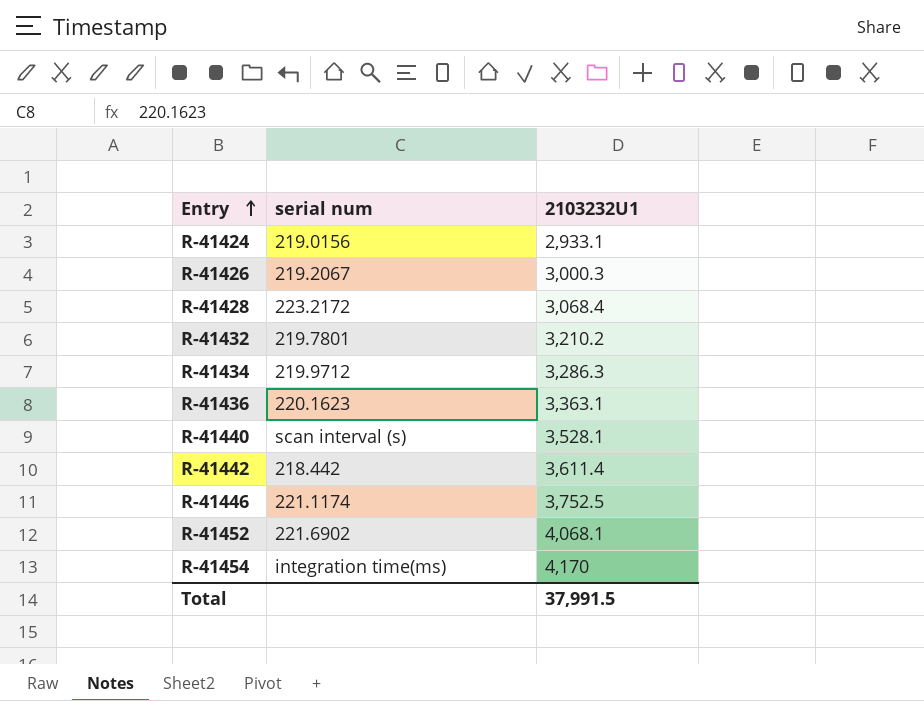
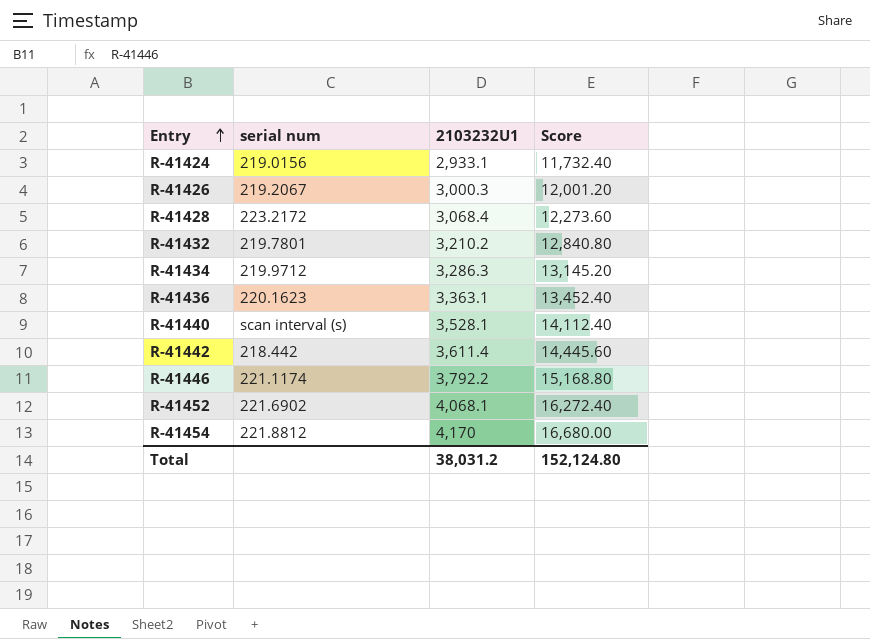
column Score | formula: none -> [2103232U1] * 4
R-41446 | 2103232U1: 3,752.5 -> 3,792.2
R-41454 | serial num: integration time(ms) -> 221.8812
Total | 2103232U1: 37,991.5 -> 38,031.2

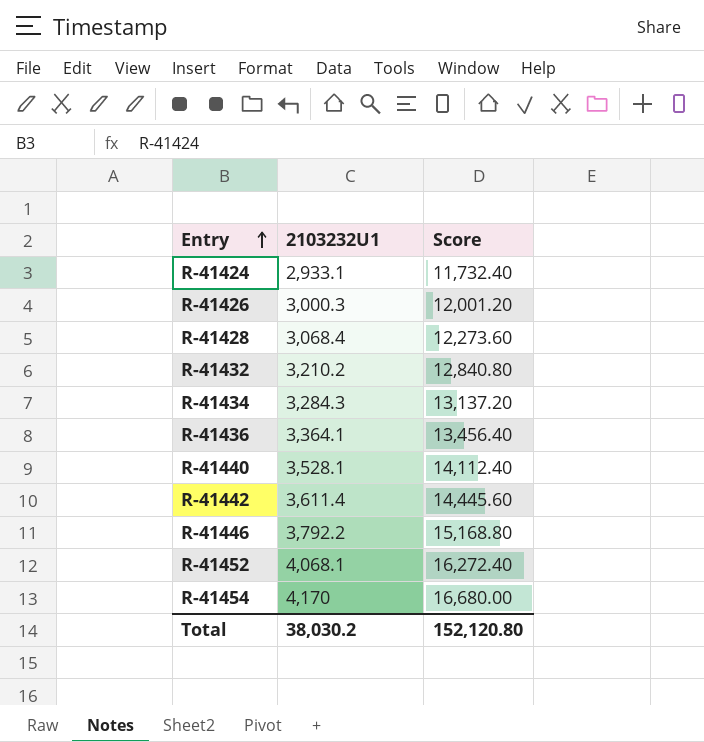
column serial num | position: 2 -> none
R-41434 | 2103232U1: 3,286.3 -> 3,284.3
R-41434 | Score: 13,145.20 -> 13,137.20
R-41436 | 2103232U1: 3,363.1 -> 3,364.1
R-41436 | Score: 13,452.40 -> 13,456.40
Total | 2103232U1: 38,031.2 -> 38,030.2
Total | Score: 152,124.80 -> 152,120.80

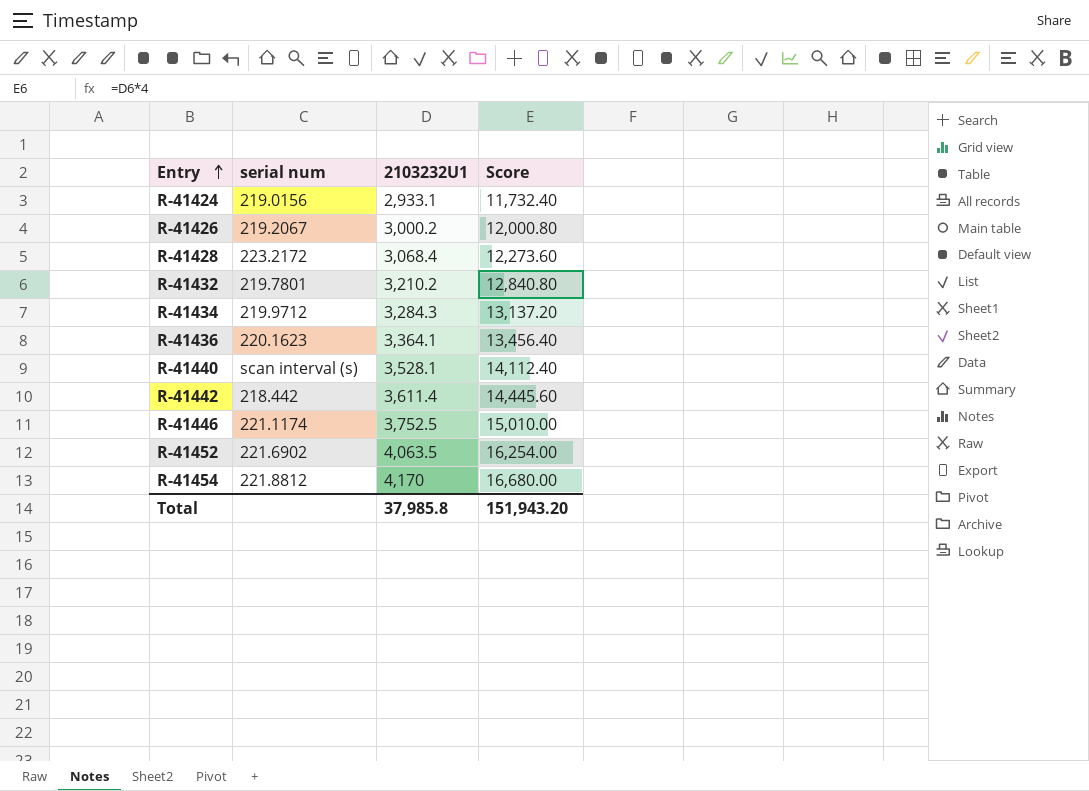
column serial num | position: none -> 2
R-41426 | 2103232U1: 3,000.3 -> 3,000.2
R-41426 | Score: 12,001.20 -> 12,000.80
R-41446 | 2103232U1: 3,792.2 -> 3,752.5
R-41446 | Score: 15,168.80 -> 15,010.00
R-41452 | 2103232U1: 4,068.1 -> 4,063.5
R-41452 | Score: 16,272.40 -> 16,254.00
Total | 2103232U1: 38,030.2 -> 37,985.8
Total | Score: 152,120.80 -> 151,943.20

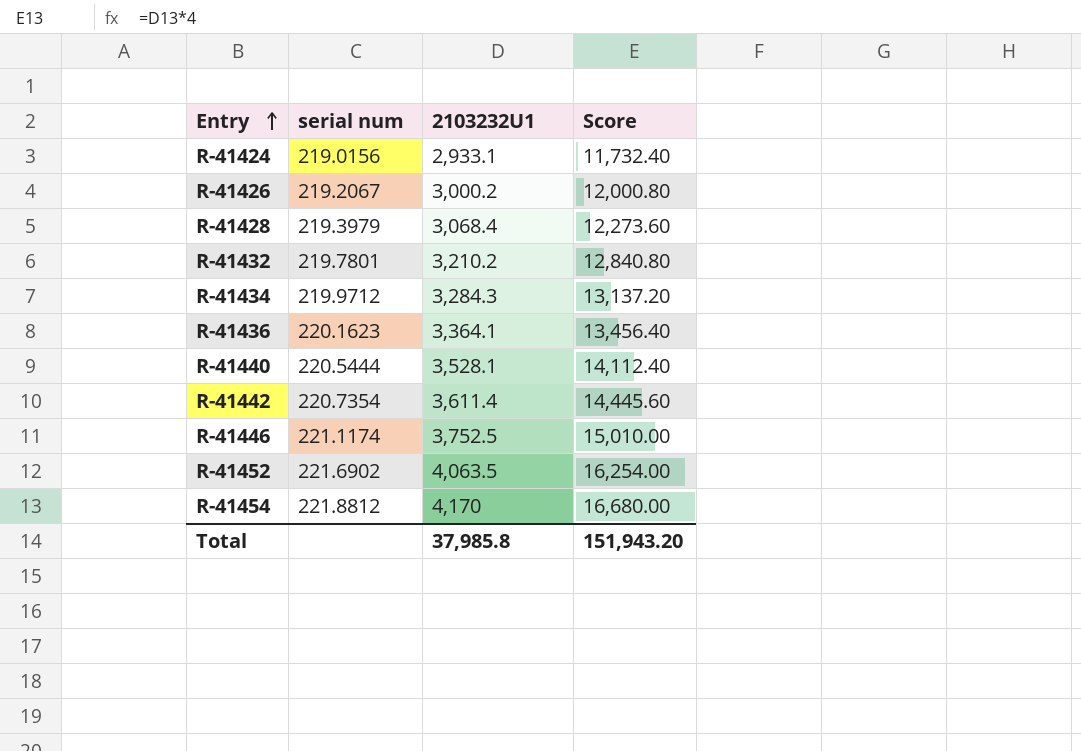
R-41428 | serial num: 223.2172 -> 219.3979
R-41440 | serial num: scan interval (s) -> 220.5444
R-41442 | serial num: 218.442 -> 220.7354

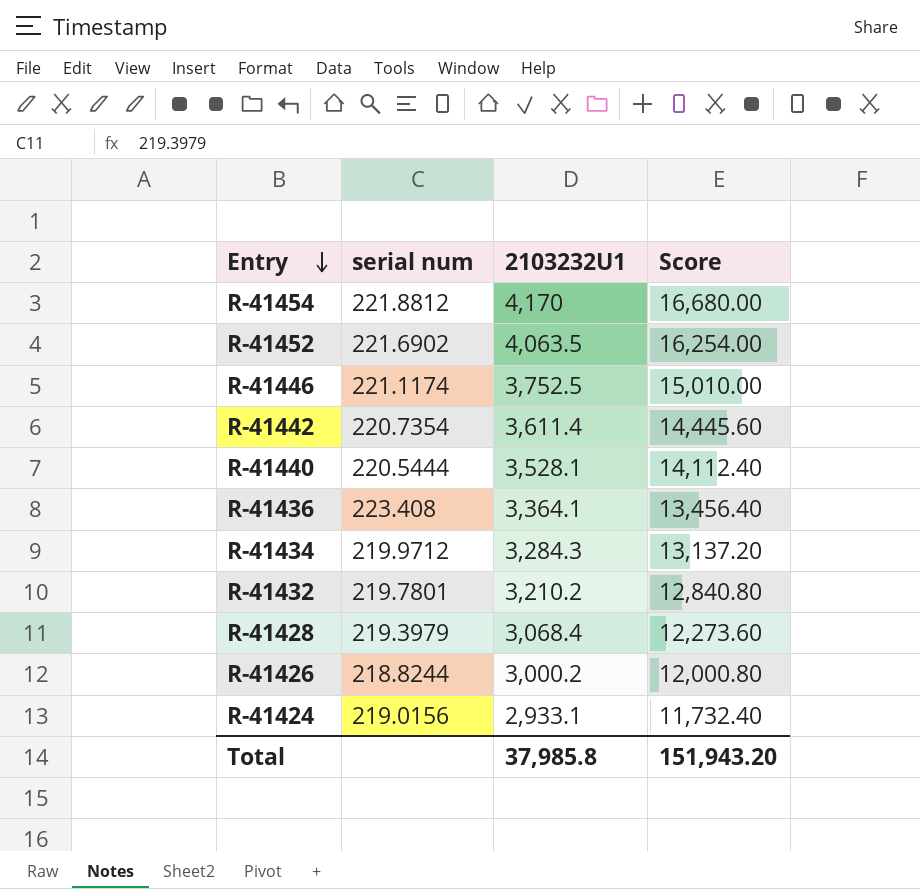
row order: Entry ascending -> Entry descending
R-41436 | serial num: 220.1623 -> 223.408
R-41426 | serial num: 219.2067 -> 218.8244

